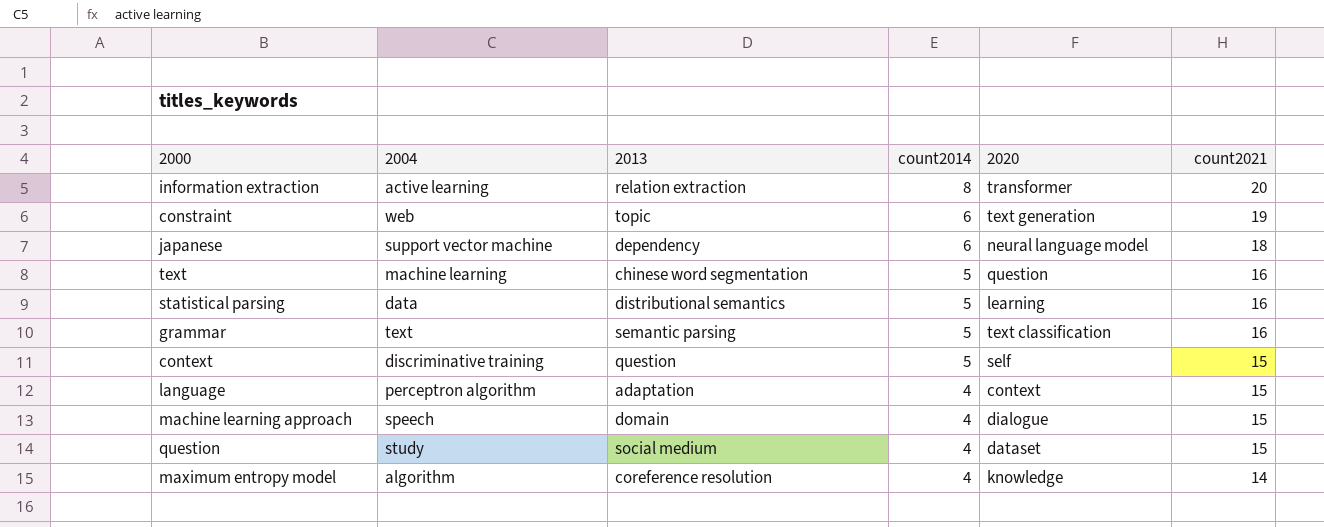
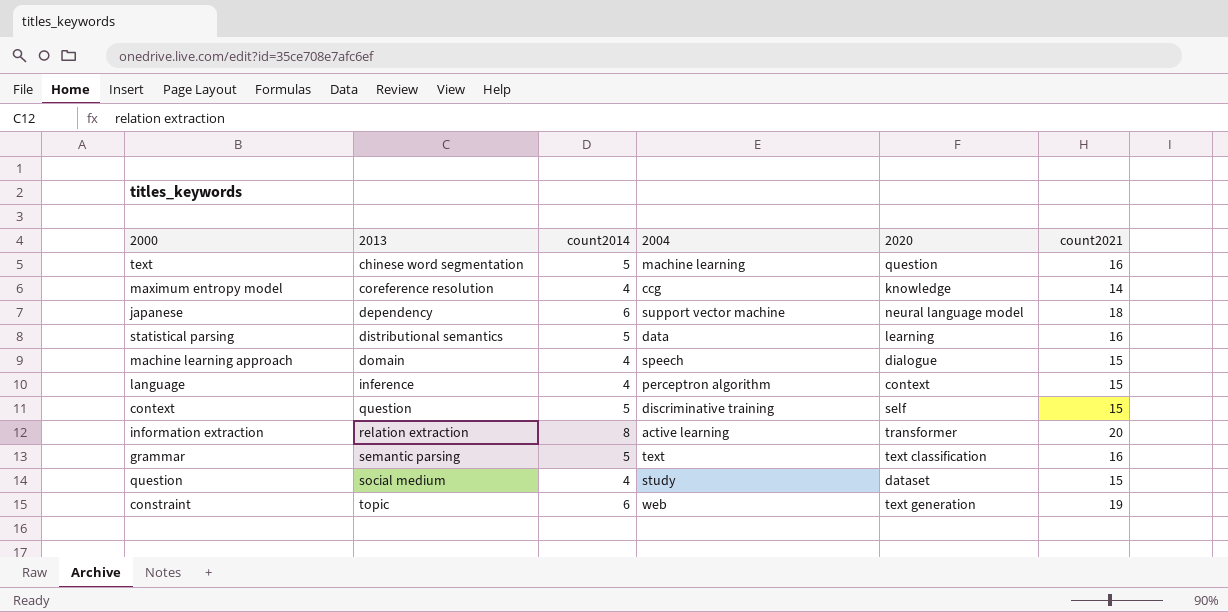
row order: count2014 descending -> 2013 ascending
column 2004 | position: 2 -> 4
maximum entropy model | 2004: algorithm -> ccg
language | 2013: adaptation -> inference

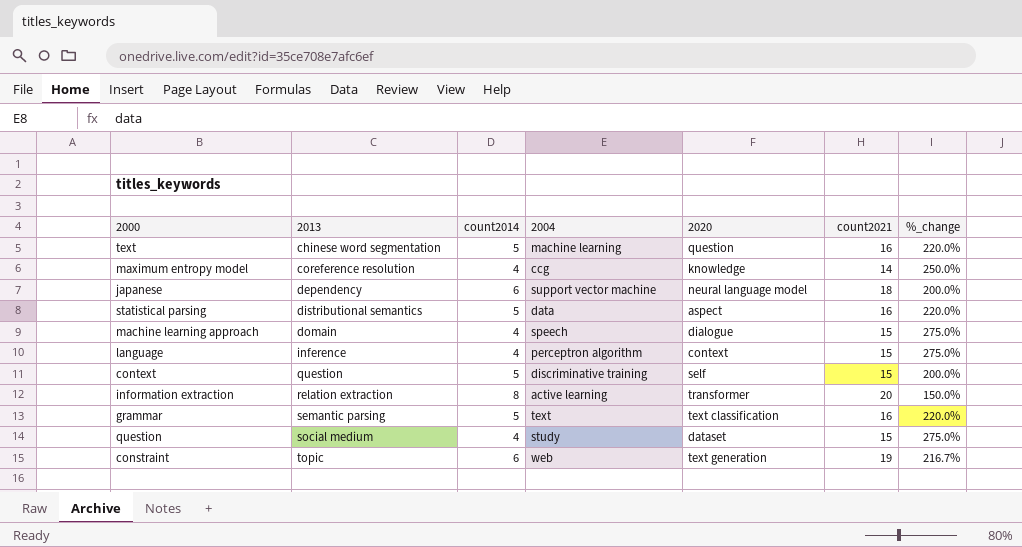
column %_change | formula: none -> ([count2021] - [count2014]) / [count2014]
statistical parsing | 2020: learning -> aspect

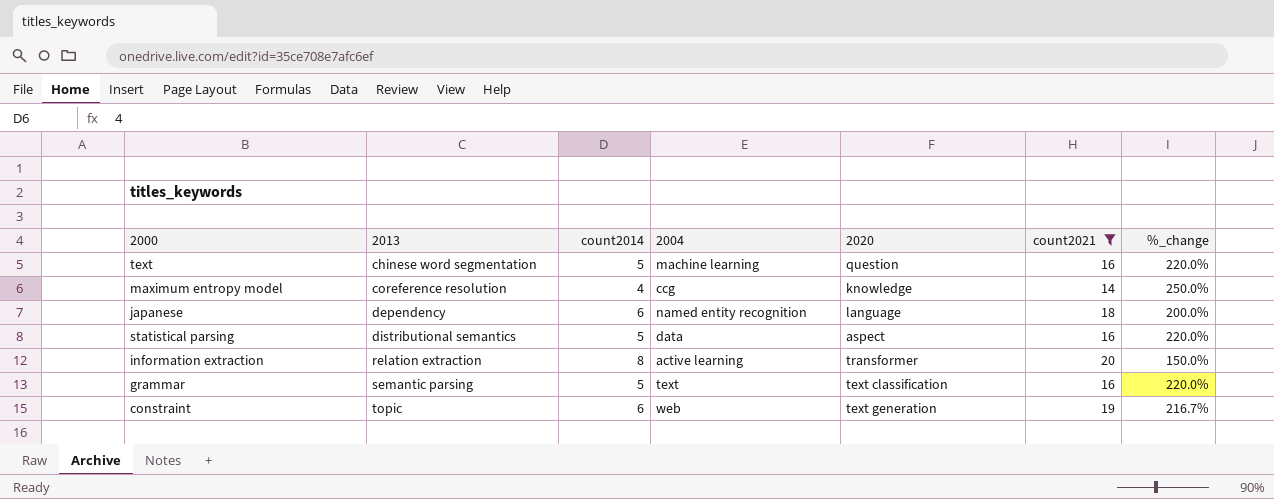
filter: none -> count2021 != 15
japanese | 2004: support vector machine -> named entity recognition
japanese | 2020: neural language model -> language

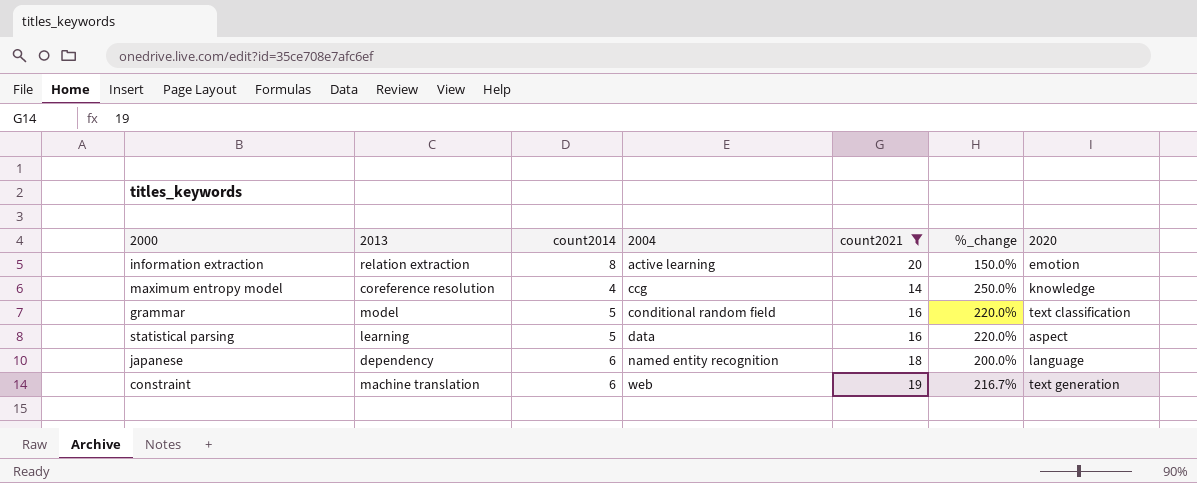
row order: 2013 ascending -> 2004 ascending
column 2020 | position: 5 -> 7
row text: chinese word segmentation | 5 | machine learning | question | 16 | 220.0% -> none
information extraction | 2020: transformer -> emotion
grammar | 2013: semantic parsing -> model
grammar | 2004: text -> conditional random field
statistical parsing | 2013: distributional semantics -> learning
constraint | 2013: topic -> machine translation

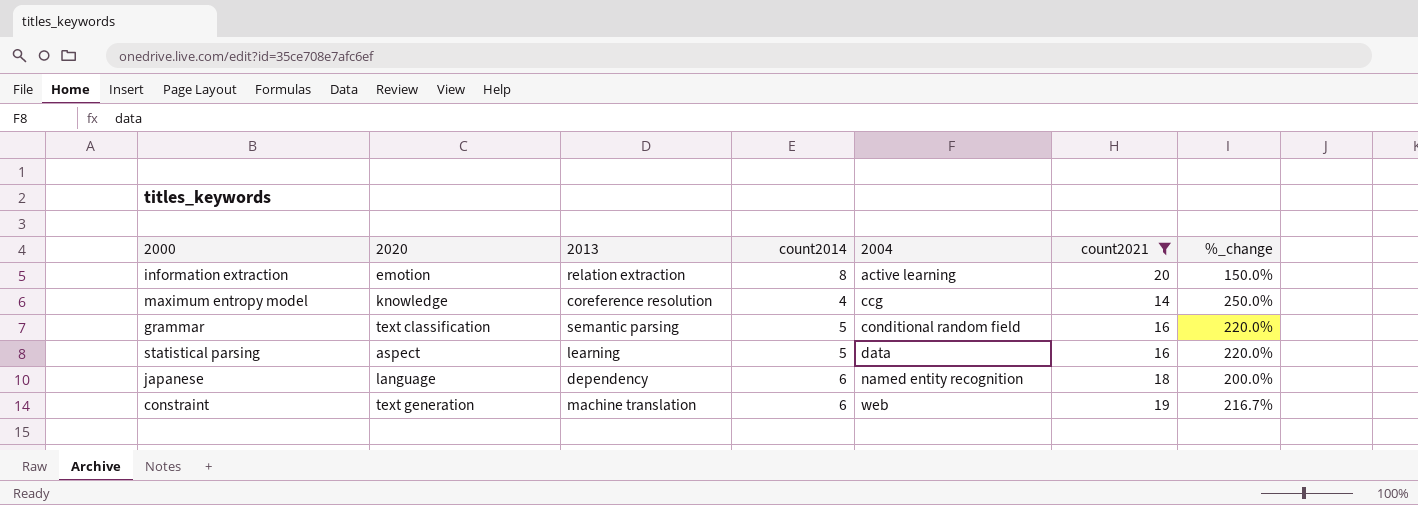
column 2020 | position: 7 -> 2
grammar | 2013: model -> semantic parsing

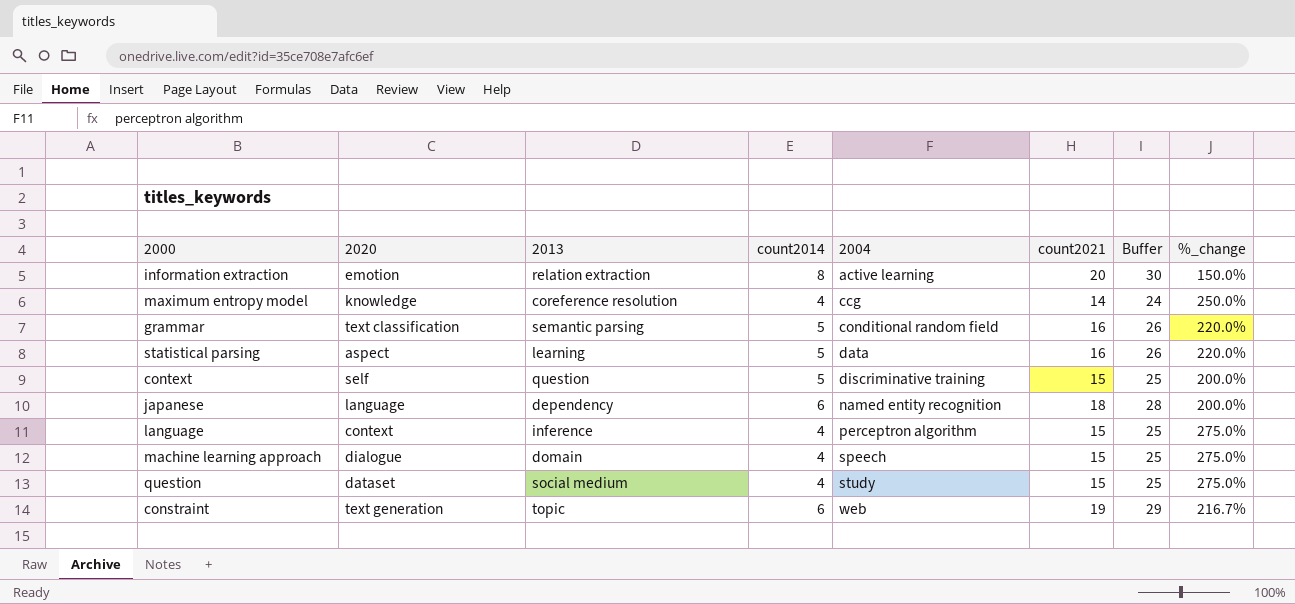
filter: count2021 != 15 -> none
column Buffer | formula: none -> [count2021] + 10
constraint | 2013: machine translation -> topic

